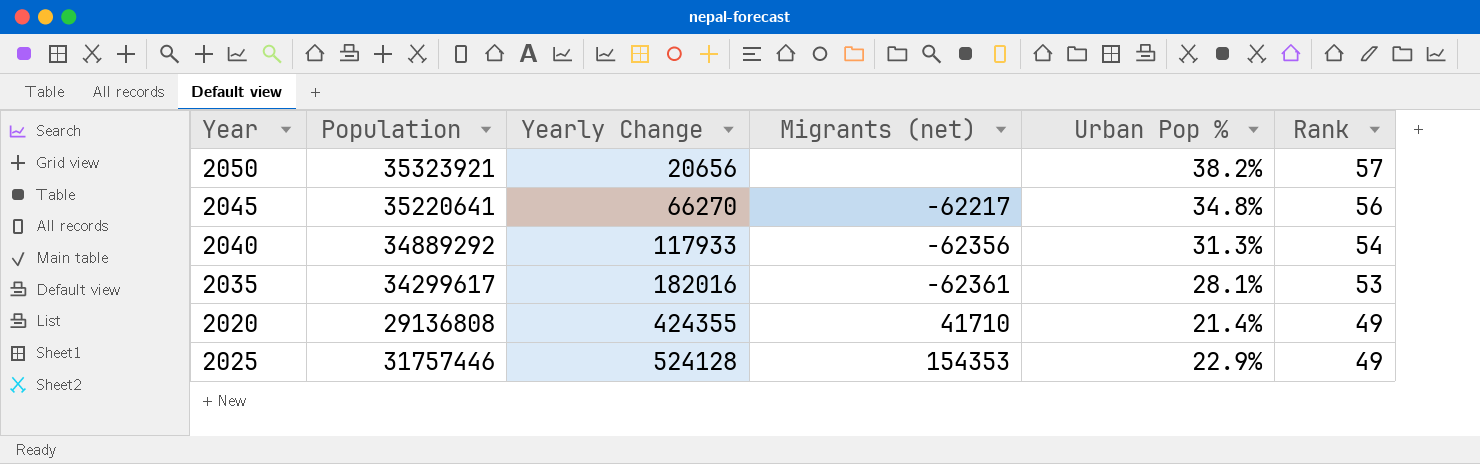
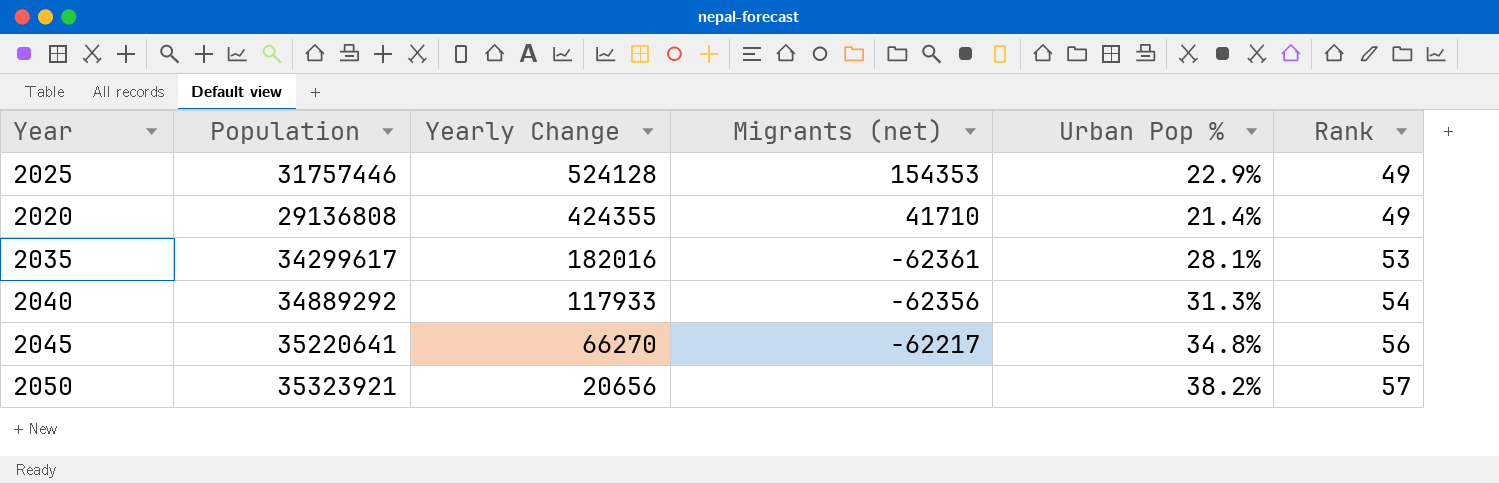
row order: Yearly Change ascending -> Yearly Change descending

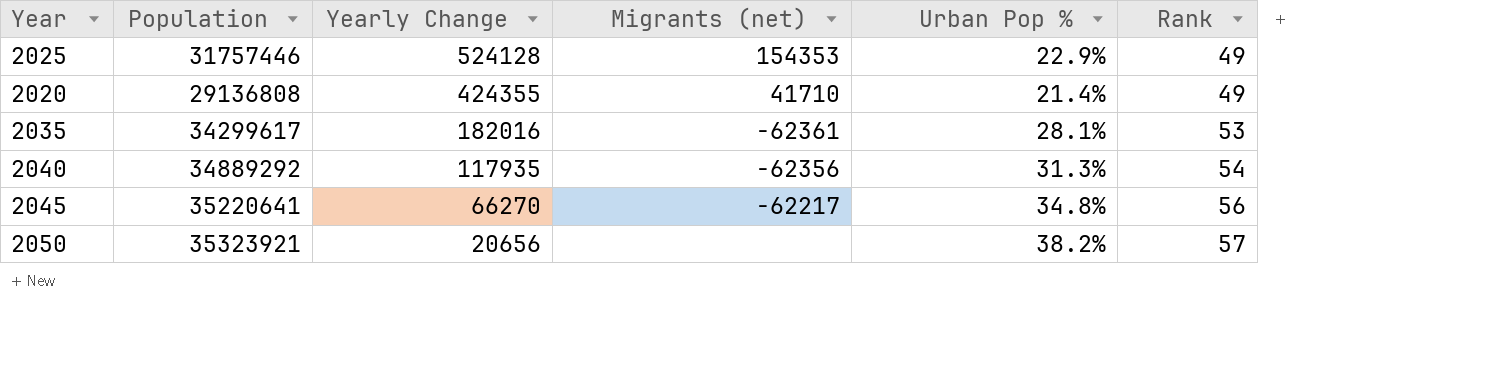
2040 | Yearly Change: 117933 -> 117935

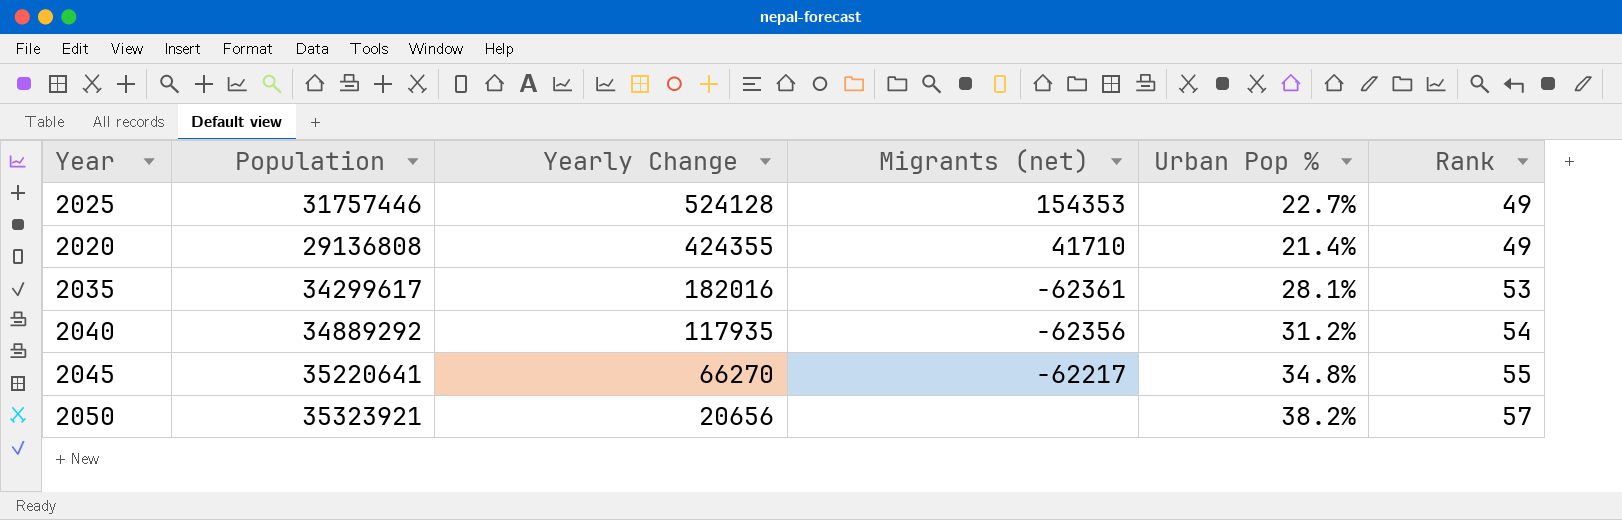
2025 | Urban Pop %: 22.9% -> 22.7%
2040 | Urban Pop %: 31.3% -> 31.2%
2045 | Rank: 56 -> 55

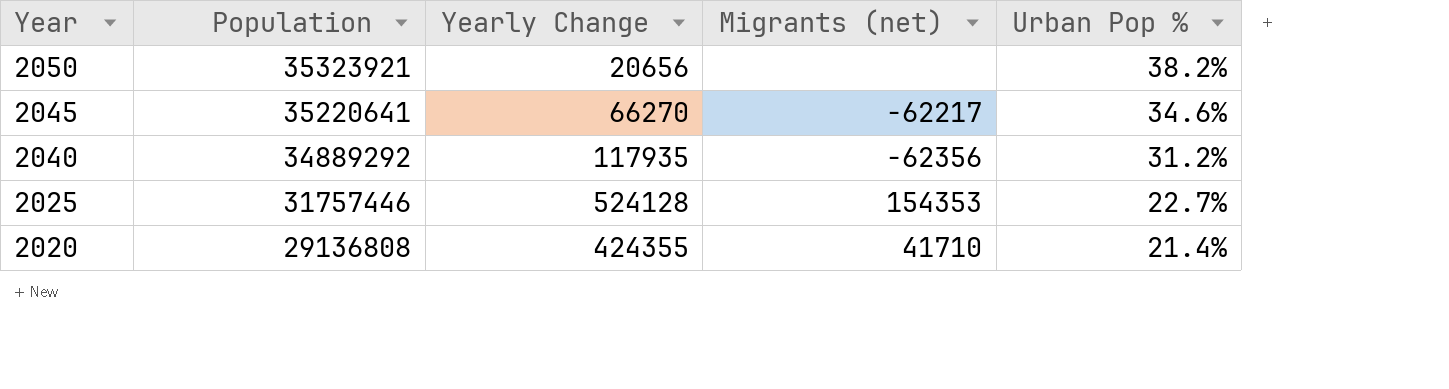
row order: Yearly Change descending -> Year descending
column Rank | position: 6 -> none
row 2035: 34299617 | 182016 | -62361 | 28.1% | 53 -> none
2045 | Urban Pop %: 34.8% -> 34.6%

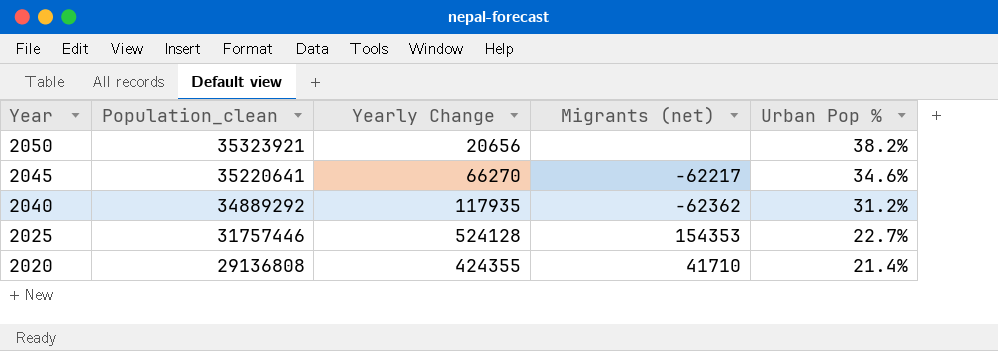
column name: Population -> Population_clean
2040 | Migrants (net): -62356 -> -62362

